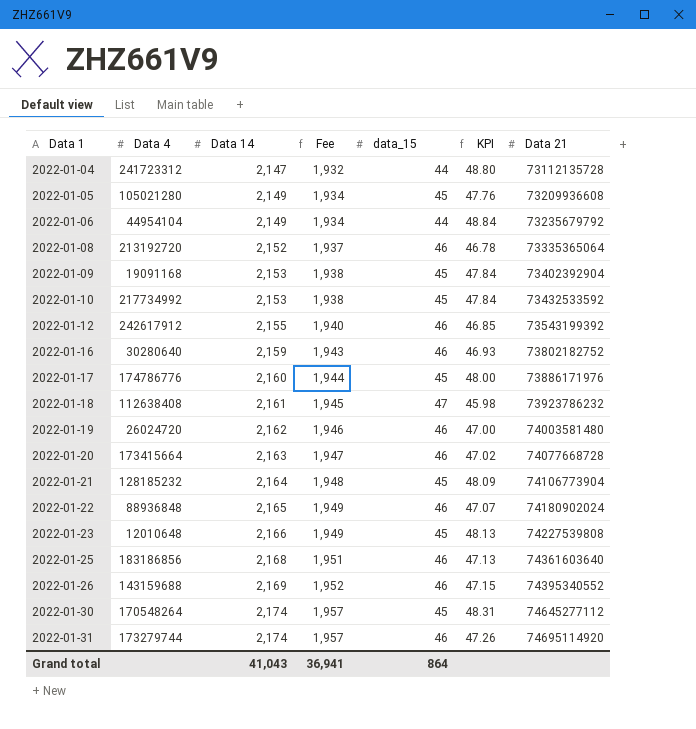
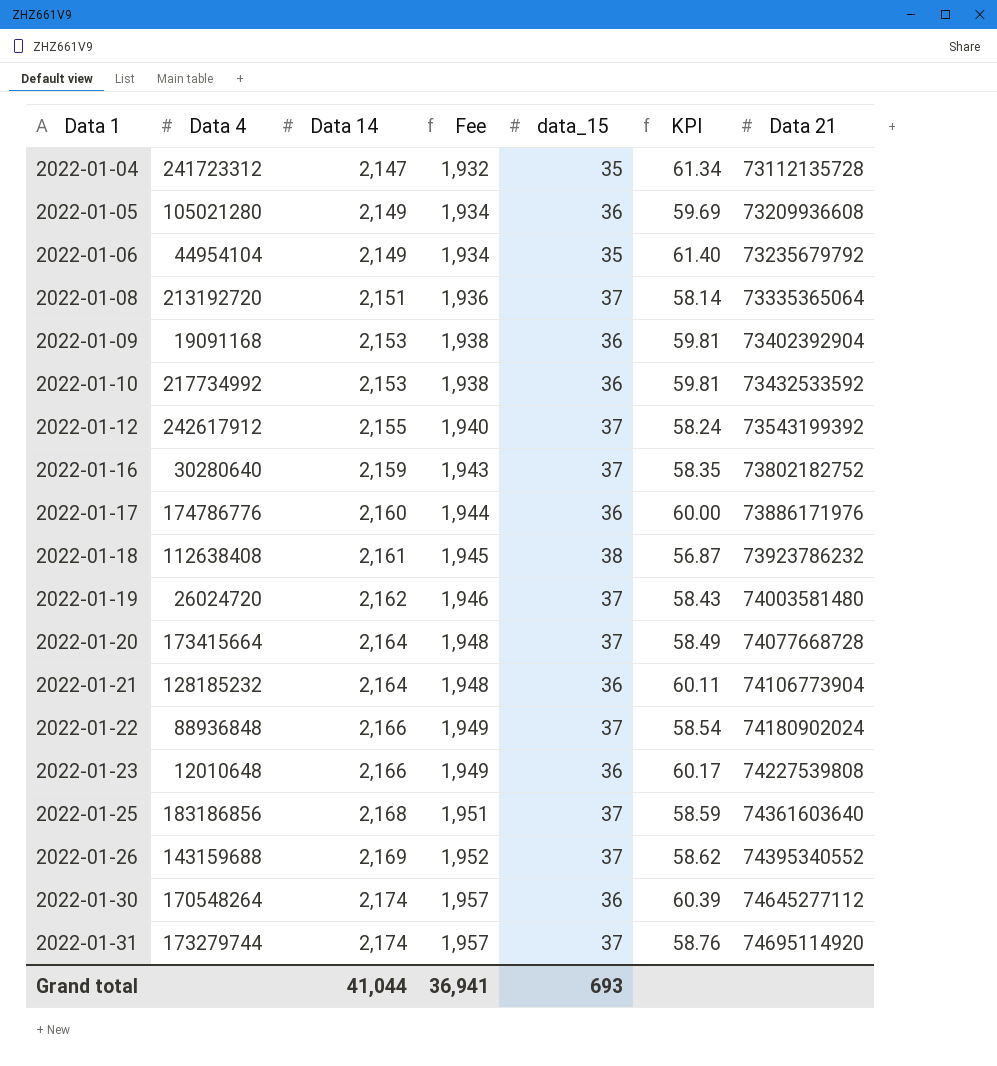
2022-01-04 | data_15: 44 -> 35
2022-01-04 | KPI: 48.80 -> 61.34
2022-01-05 | data_15: 45 -> 36
2022-01-05 | KPI: 47.76 -> 59.69
2022-01-06 | data_15: 44 -> 35
2022-01-06 | KPI: 48.84 -> 61.40
2022-01-08 | Data 14: 2,152 -> 2,151
2022-01-08 | Fee: 1,937 -> 1,936
2022-01-08 | data_15: 46 -> 37
2022-01-08 | KPI: 46.78 -> 58.14
2022-01-09 | data_15: 45 -> 36
2022-01-09 | KPI: 47.84 -> 59.81
2022-01-10 | data_15: 45 -> 36
2022-01-10 | KPI: 47.84 -> 59.81
2022-01-12 | data_15: 46 -> 37
2022-01-12 | KPI: 46.85 -> 58.24
2022-01-16 | data_15: 46 -> 37
2022-01-16 | KPI: 46.93 -> 58.35
2022-01-17 | data_15: 45 -> 36
2022-01-17 | KPI: 48.00 -> 60.00
2022-01-18 | data_15: 47 -> 38
2022-01-18 | KPI: 45.98 -> 56.87
2022-01-19 | data_15: 46 -> 37
2022-01-19 | KPI: 47.00 -> 58.43
2022-01-20 | Data 14: 2,163 -> 2,164
2022-01-20 | Fee: 1,947 -> 1,948
2022-01-20 | data_15: 46 -> 37
2022-01-20 | KPI: 47.02 -> 58.49
2022-01-21 | data_15: 45 -> 36
2022-01-21 | KPI: 48.09 -> 60.11
2022-01-22 | Data 14: 2,165 -> 2,166
2022-01-22 | data_15: 46 -> 37
2022-01-22 | KPI: 47.07 -> 58.54
2022-01-23 | data_15: 45 -> 36
2022-01-23 | KPI: 48.13 -> 60.17
2022-01-25 | data_15: 46 -> 37
2022-01-25 | KPI: 47.13 -> 58.59
2022-01-26 | data_15: 46 -> 37
2022-01-26 | KPI: 47.15 -> 58.62
2022-01-30 | data_15: 45 -> 36
2022-01-30 | KPI: 48.31 -> 60.39
2022-01-31 | data_15: 46 -> 37
2022-01-31 | KPI: 47.26 -> 58.76
Grand total | Data 14: 41,043 -> 41,044
Grand total | data_15: 864 -> 693

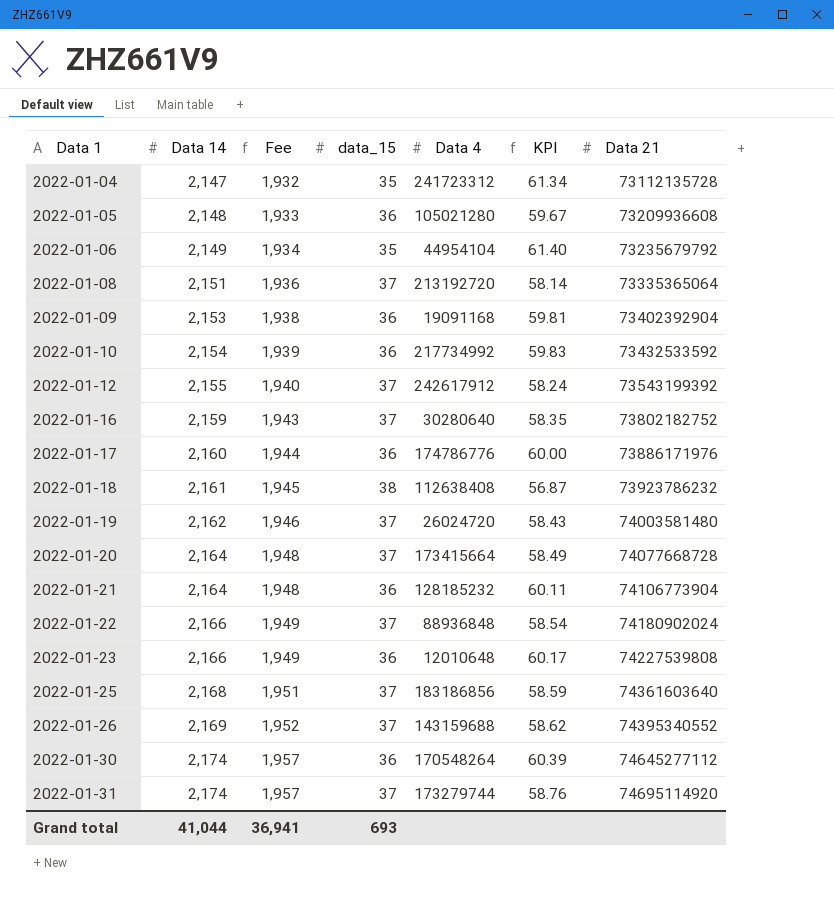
column Data 4 | position: 2 -> 5
2022-01-05 | Data 14: 2,149 -> 2,148
2022-01-05 | Fee: 1,934 -> 1,933
2022-01-05 | KPI: 59.69 -> 59.67
2022-01-10 | Data 14: 2,153 -> 2,154
2022-01-10 | Fee: 1,938 -> 1,939
2022-01-10 | KPI: 59.81 -> 59.83

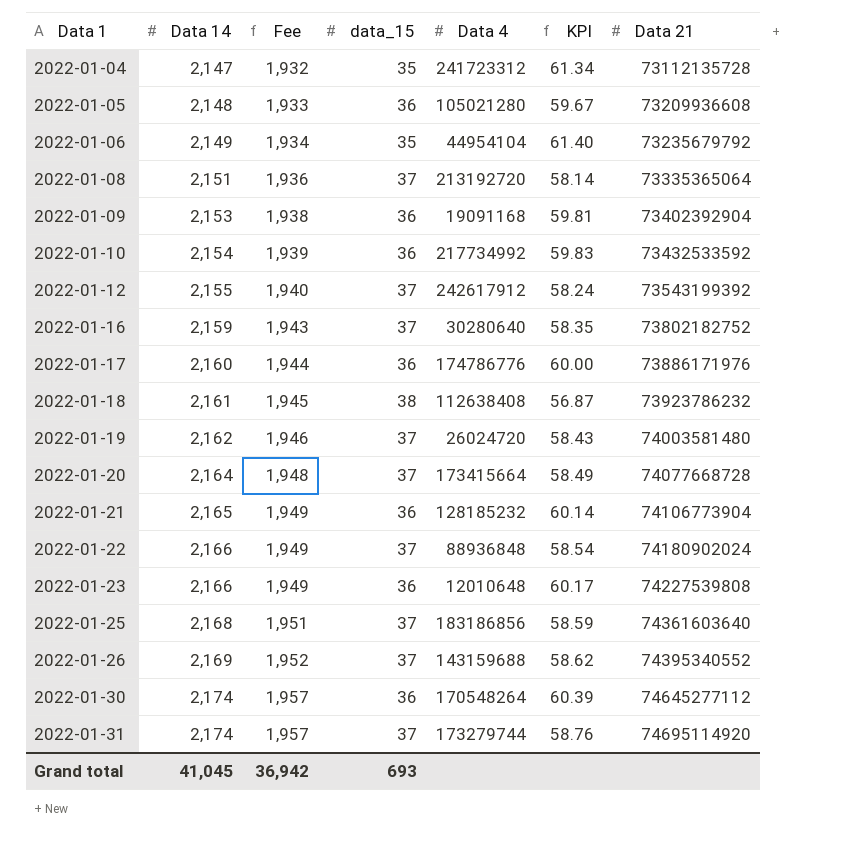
2022-01-21 | Data 14: 2,164 -> 2,165
2022-01-21 | Fee: 1,948 -> 1,949
2022-01-21 | KPI: 60.11 -> 60.14
Grand total | Data 14: 41,044 -> 41,045
Grand total | Fee: 36,941 -> 36,942

